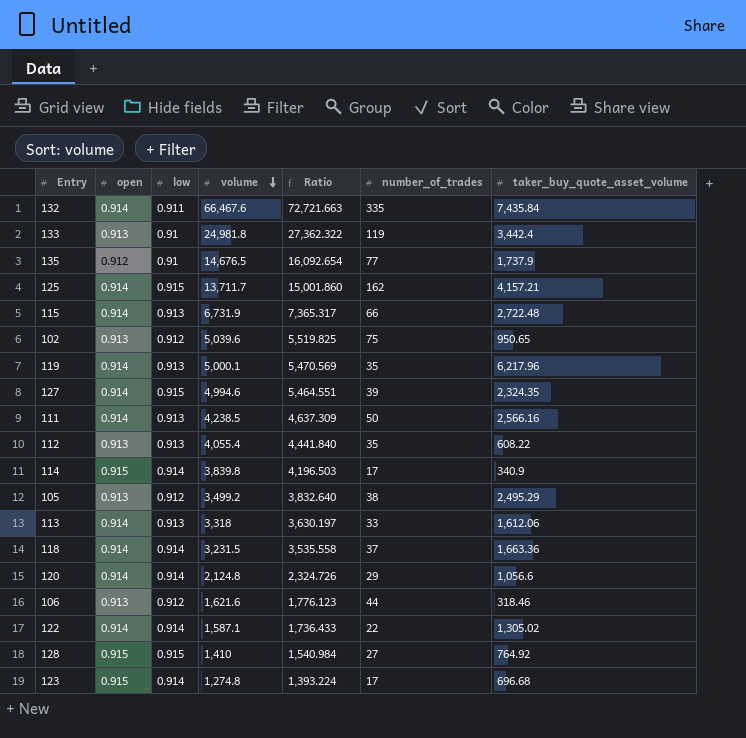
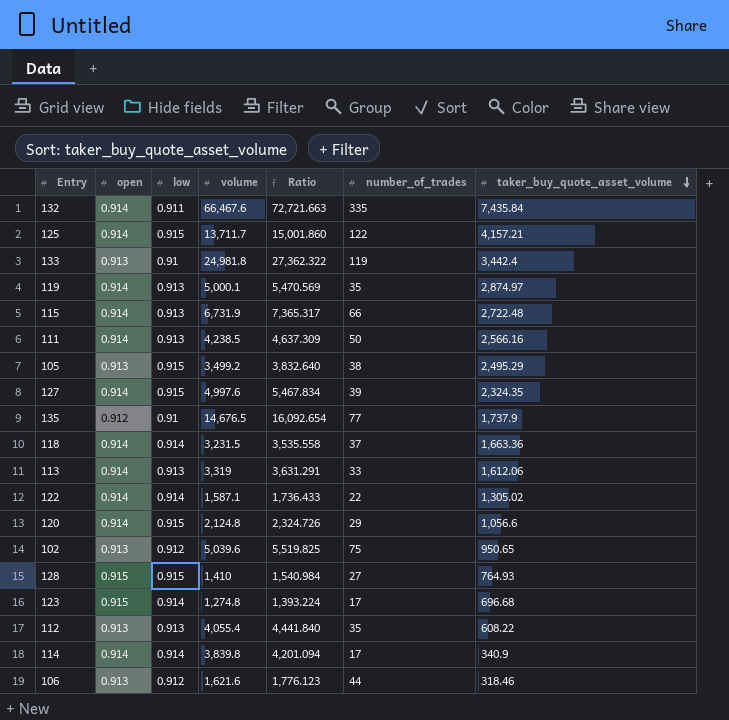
row order: volume descending -> taker_buy_quote_asset_volume descending
125 | number_of_trades: 162 -> 122
119 | taker_buy_quote_asset_volume: 6,217.96 -> 2,874.97
105 | low: 0.912 -> 0.915
127 | volume: 4,994.6 -> 4,997.6
127 | Ratio: 5,464.551 -> 5,467.834
113 | volume: 3,318 -> 3,319
113 | Ratio: 3,630.197 -> 3,631.291
120 | low: 0.914 -> 0.915
128 | taker_buy_quote_asset_volume: 764.92 -> 764.93
114 | open: 0.915 -> 0.914
114 | Ratio: 4,196.503 -> 4,201.094

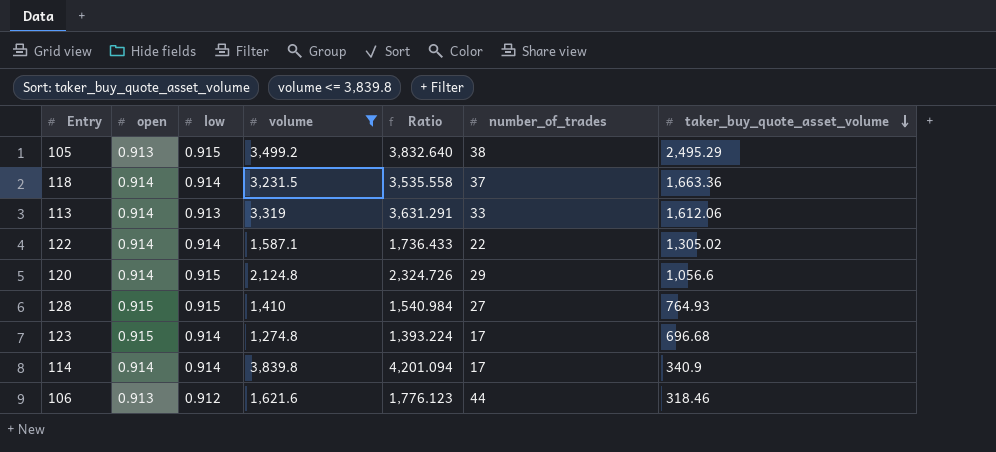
filter: none -> volume <= 3,839.8

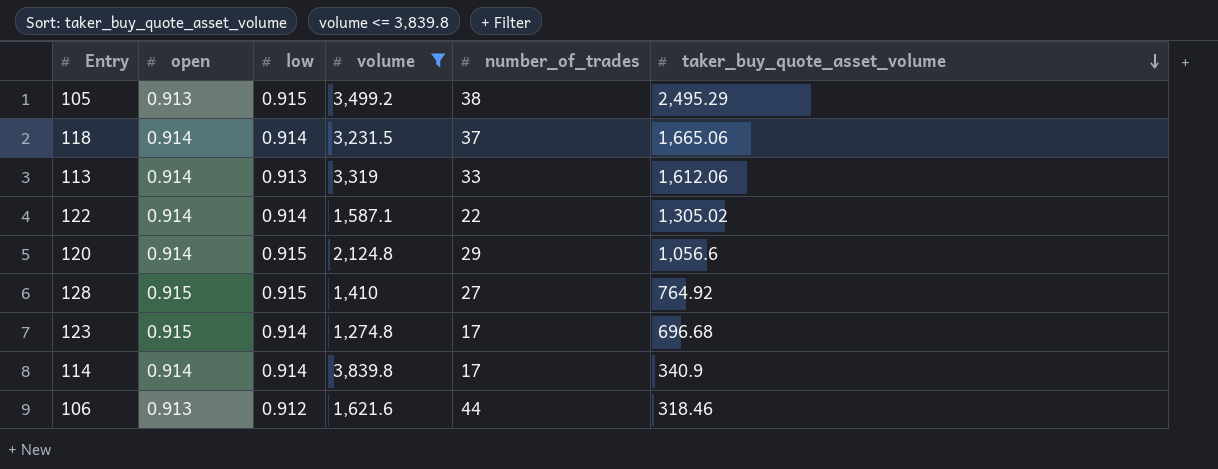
column Ratio | formula: [volume] / [open] -> none
118 | taker_buy_quote_asset_volume: 1,663.36 -> 1,665.06
128 | taker_buy_quote_asset_volume: 764.93 -> 764.92

